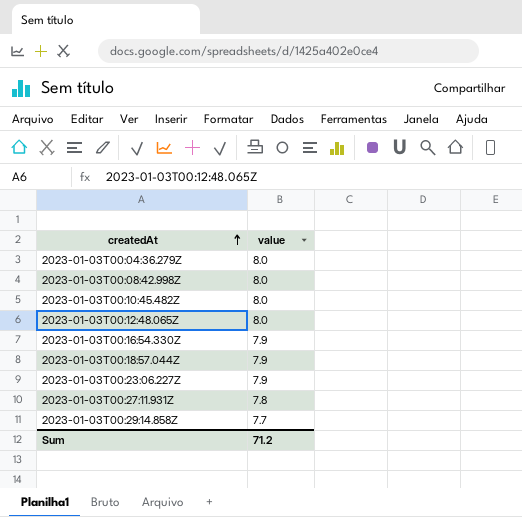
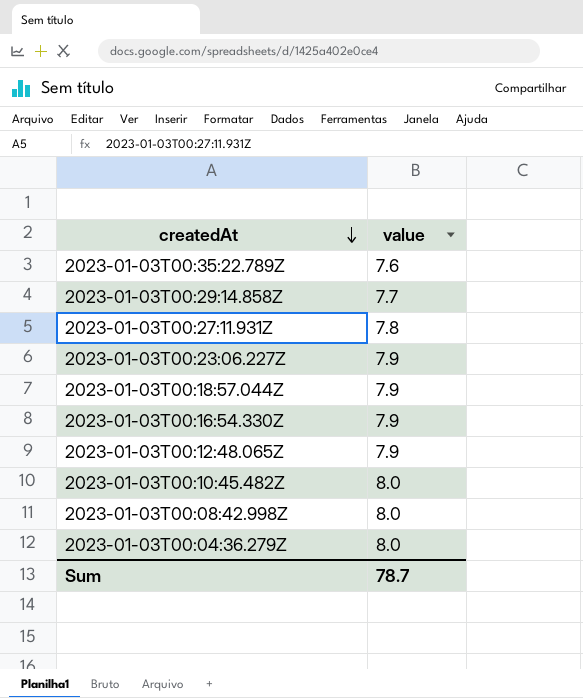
row order: createdAt ascending -> createdAt descending
row 2023-01-03T00:35:22.789Z: none -> 7.6
2023-01-03T00:12:48.065Z | value: 8.0 -> 7.9
Sum | value: 71.2 -> 78.7

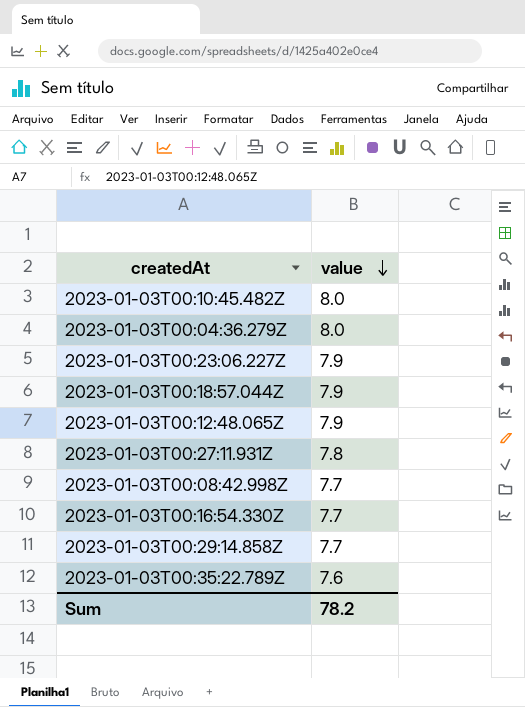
row order: createdAt descending -> value descending
2023-01-03T00:08:42.998Z | value: 8.0 -> 7.7
2023-01-03T00:16:54.330Z | value: 7.9 -> 7.7
Sum | value: 78.7 -> 78.2

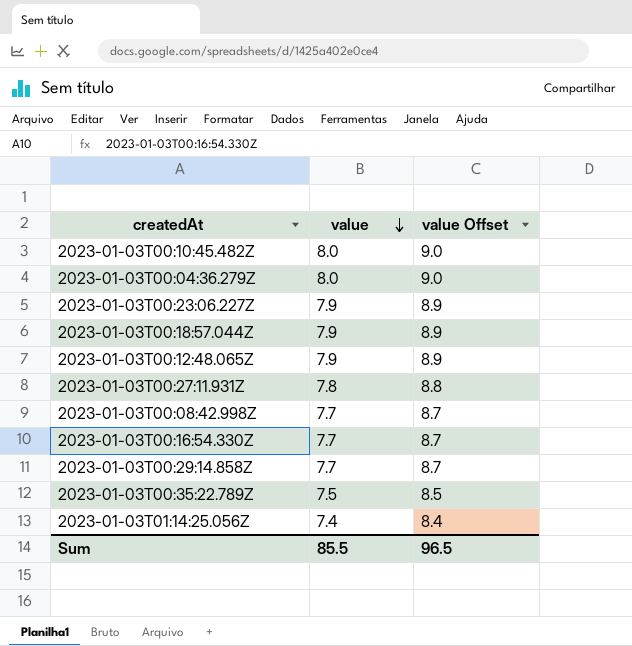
column value Offset | formula: none -> [value] + 1
2023-01-03T00:35:22.789Z | value: 7.6 -> 7.5
row 2023-01-03T01:14:25.056Z: none -> 7.4 | 8.4
Sum | value: 78.2 -> 85.5

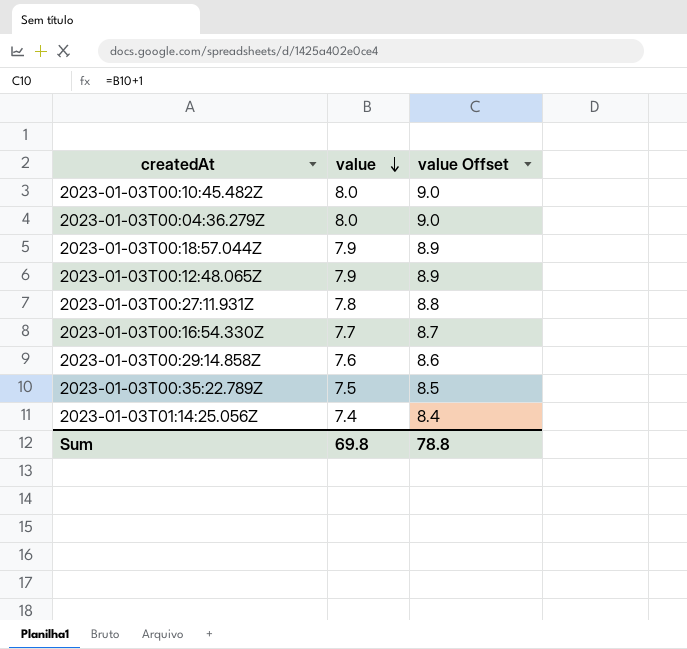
row 2023-01-03T00:23:06.227Z: 7.9 | 8.9 -> none
row 2023-01-03T00:08:42.998Z: 7.7 | 8.7 -> none
2023-01-03T00:29:14.858Z | value: 7.7 -> 7.6
2023-01-03T00:29:14.858Z | value Offset: 8.7 -> 8.6
Sum | value: 85.5 -> 69.8
Sum | value Offset: 96.5 -> 78.8

